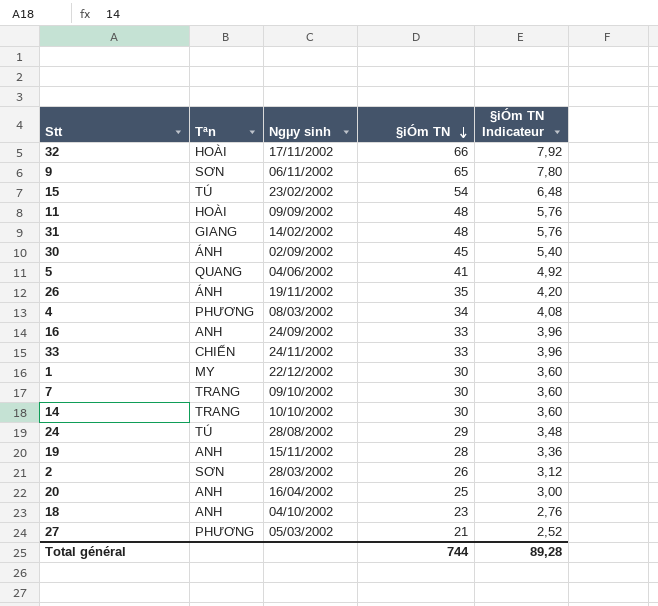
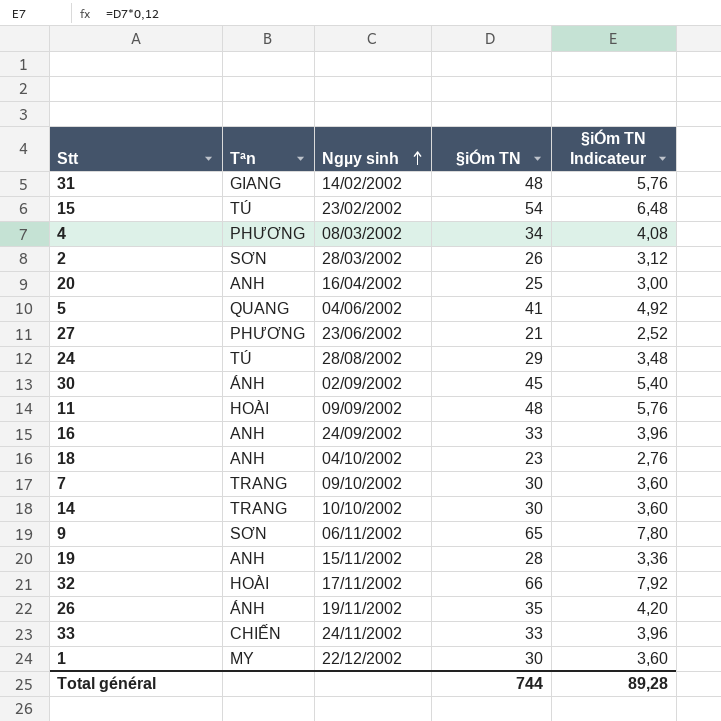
row order: §iÓm TN descending -> Ngµy sinh ascending
27 | Ngµy sinh: 05/03/2002 -> 23/06/2002

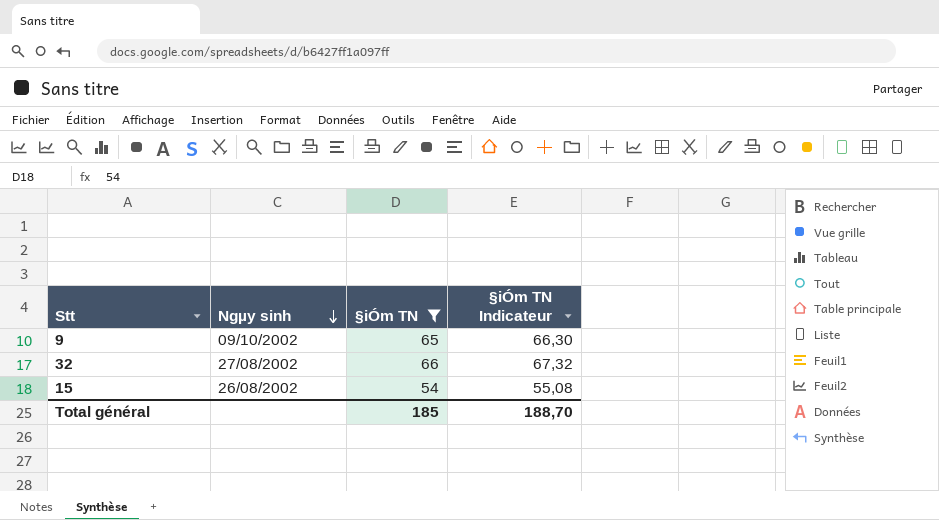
filter: none -> §iÓm TN >= 54
row order: Ngµy sinh ascending -> Ngµy sinh descending
column Tªn | position: 2 -> none
column §iÓm TN Indicateur | formula: [§iÓm TN] * 0,12 -> [§iÓm TN] * 1,02
9 | Ngµy sinh: 06/11/2002 -> 09/10/2002
32 | Ngµy sinh: 17/11/2002 -> 27/08/2002
15 | Ngµy sinh: 23/02/2002 -> 26/08/2002
Total général | §iÓm TN: 744 -> 185
Total général | §iÓm TN Indicateur: 89,28 -> 188,70

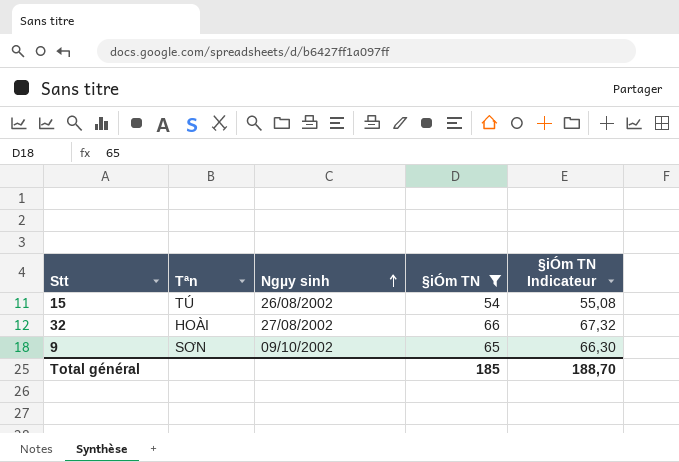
row order: Ngµy sinh descending -> Ngµy sinh ascending
column Tªn | position: none -> 2

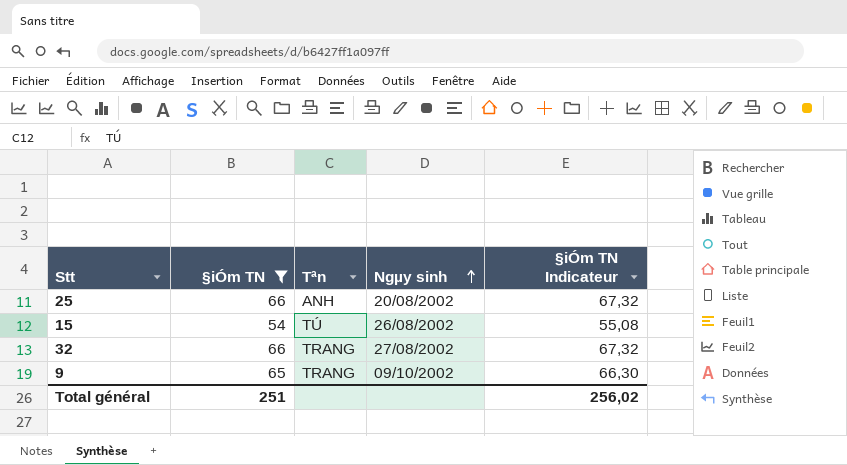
column §iÓm TN | position: 4 -> 2
row 25: none -> 66 | ANH | 20/08/2002 | 67,32
32 | Tªn: HOÀI -> TRANG
9 | Tªn: SƠN -> TRANG
Total général | §iÓm TN: 185 -> 251
Total général | §iÓm TN Indicateur: 188,70 -> 256,02

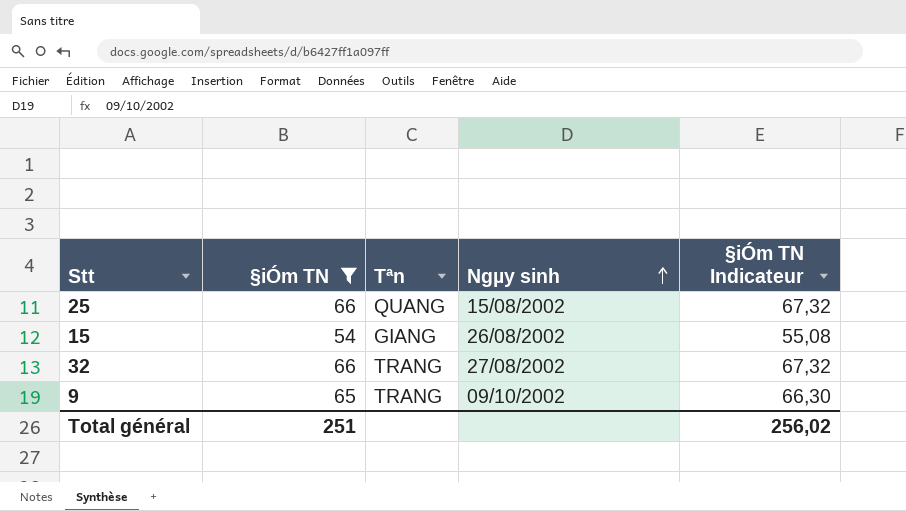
25 | Tªn: ANH -> QUANG
25 | Ngµy sinh: 20/08/2002 -> 15/08/2002
15 | Tªn: TÚ -> GIANG

